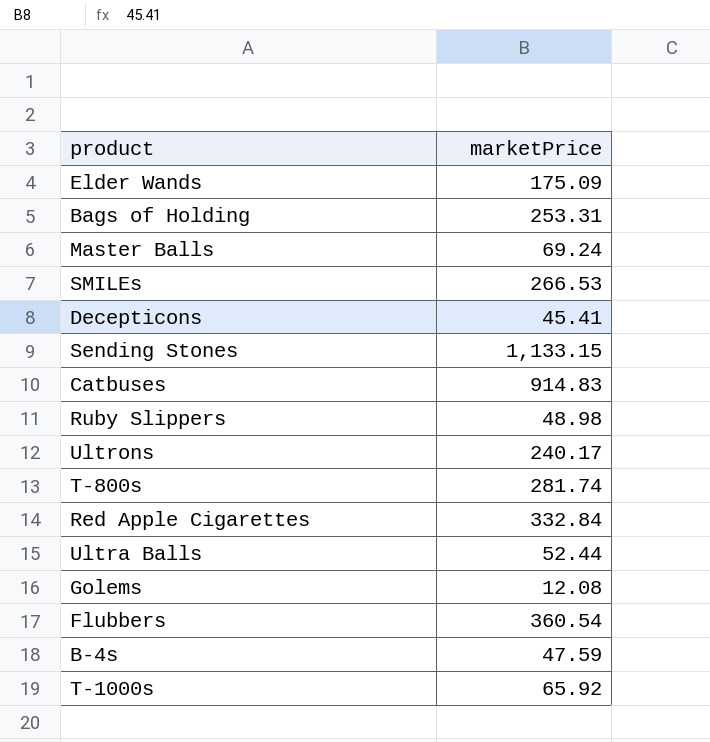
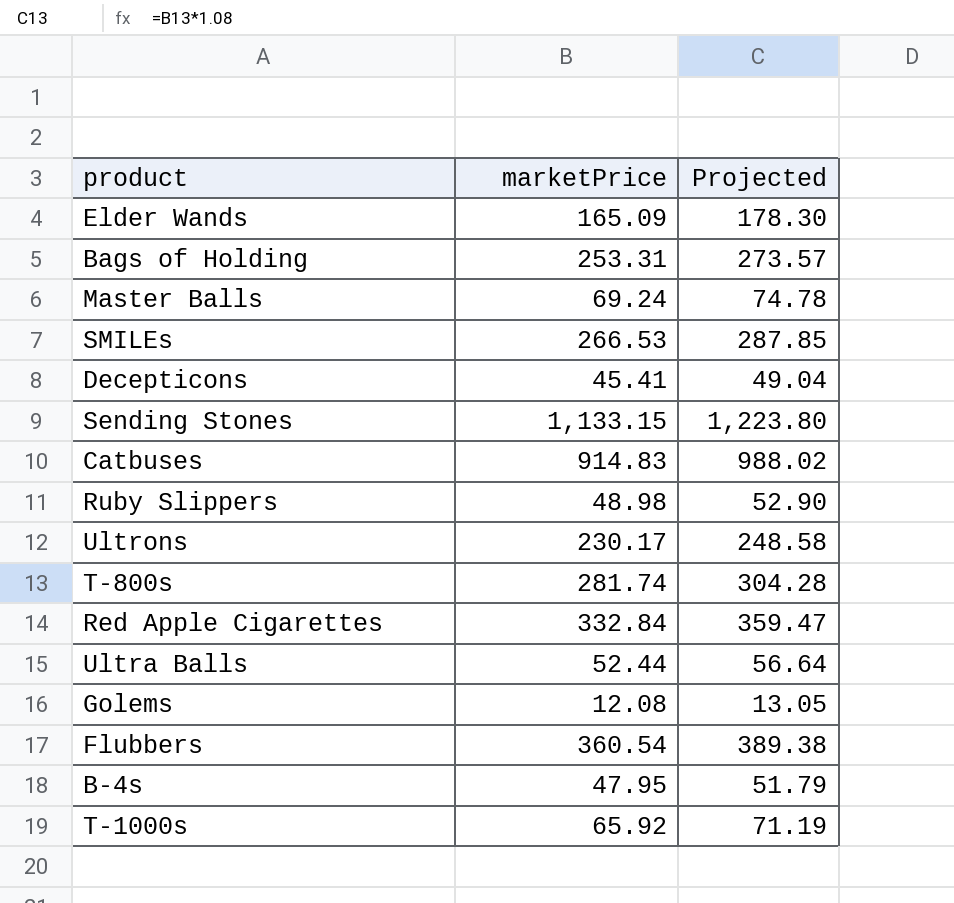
column Projected | formula: none -> [marketPrice] * 1.08
Elder Wands | marketPrice: 175.09 -> 165.09
Ultrons | marketPrice: 240.17 -> 230.17
B-4s | marketPrice: 47.59 -> 47.95

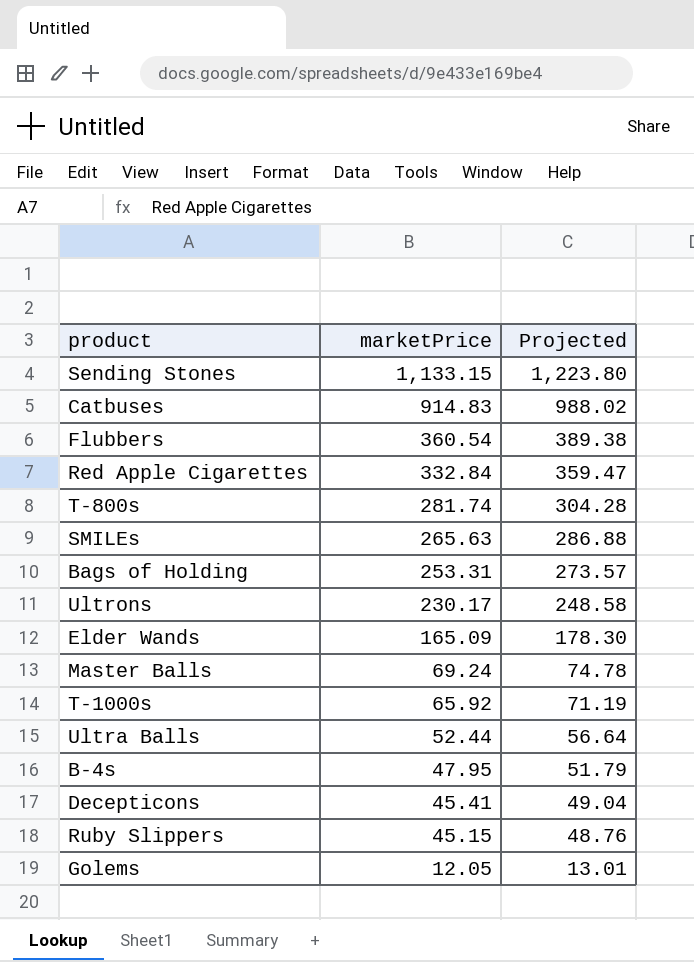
row order: none -> marketPrice descending
SMILEs | marketPrice: 266.53 -> 265.63
SMILEs | Projected: 287.85 -> 286.88
Ruby Slippers | marketPrice: 48.98 -> 45.15
Ruby Slippers | Projected: 52.90 -> 48.76
Golems | marketPrice: 12.08 -> 12.05
Golems | Projected: 13.05 -> 13.01

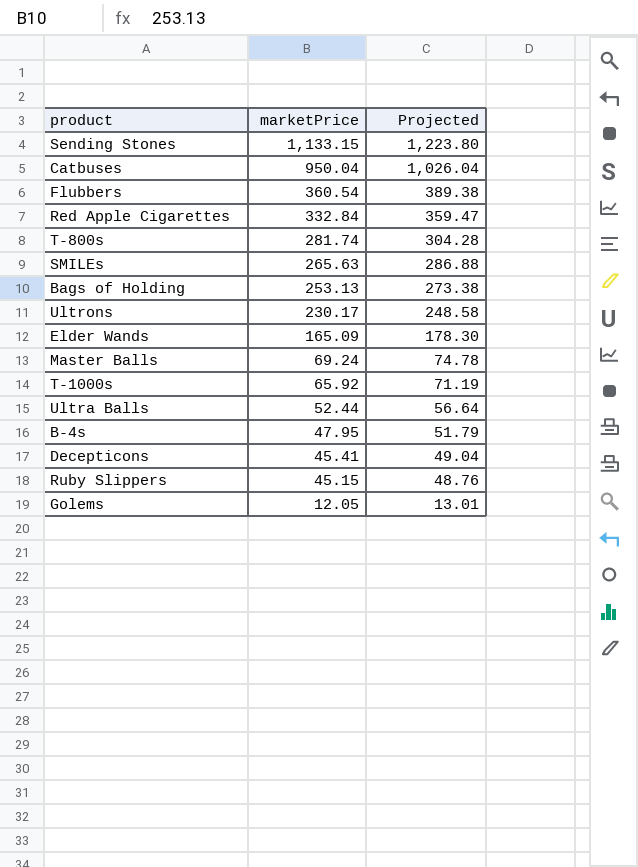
Catbuses | marketPrice: 914.83 -> 950.04
Catbuses | Projected: 988.02 -> 1,026.04
Bags of Holding | marketPrice: 253.31 -> 253.13
Bags of Holding | Projected: 273.57 -> 273.38

